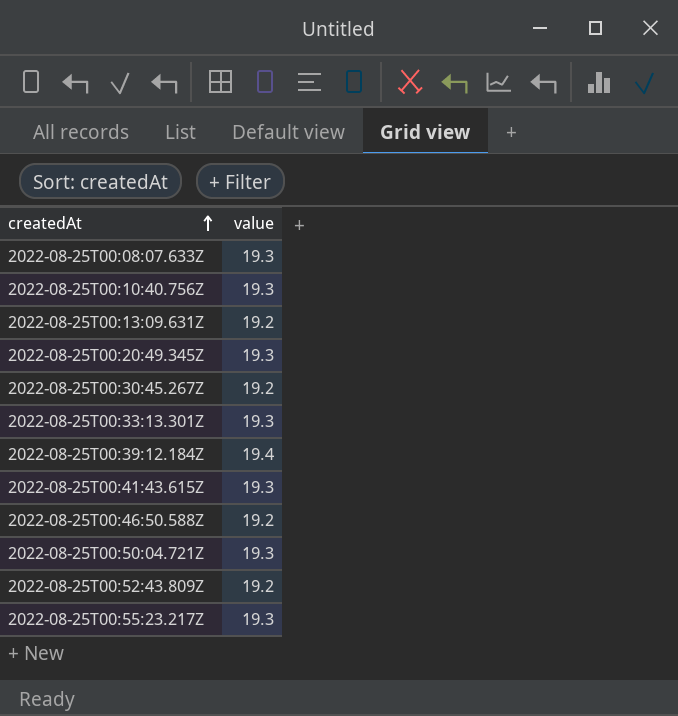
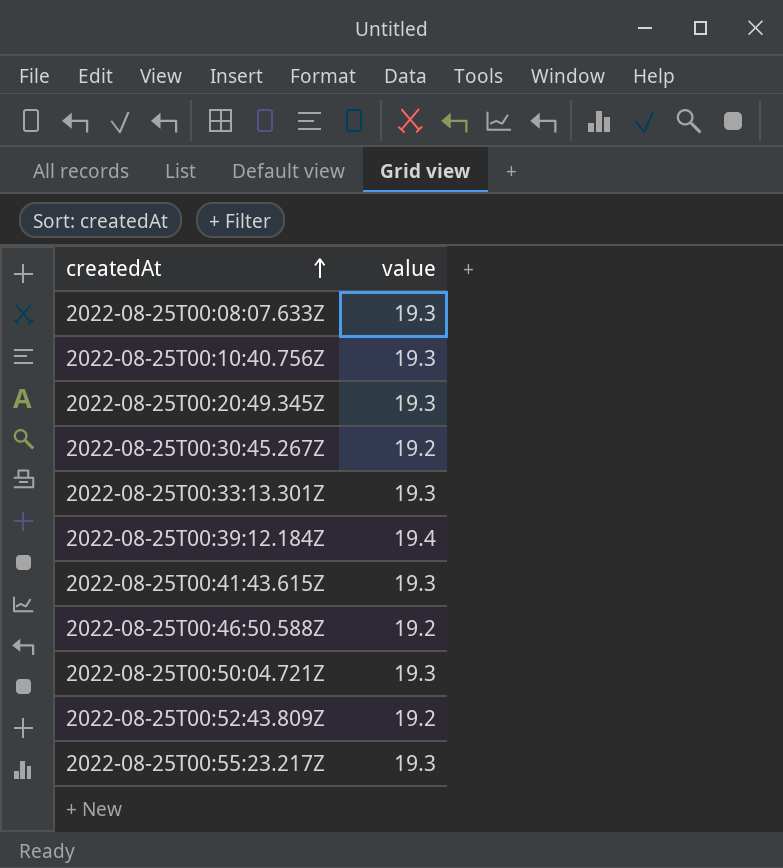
row 2022-08-25T00:13:09.631Z: 19.2 -> none

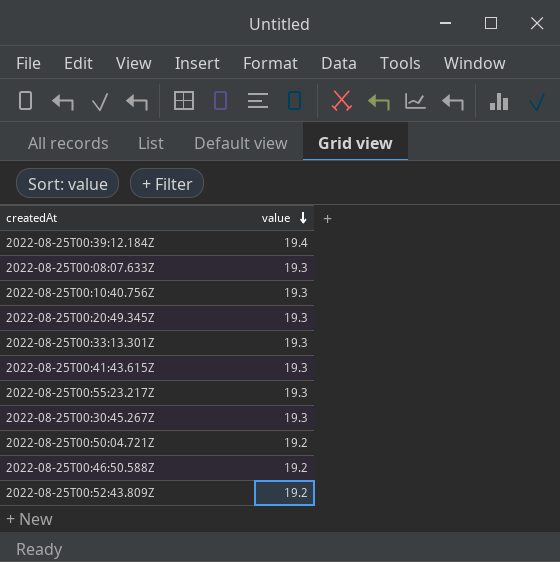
row order: createdAt ascending -> value descending
2022-08-25T00:30:45.267Z | value: 19.2 -> 19.3
2022-08-25T00:50:04.721Z | value: 19.3 -> 19.2

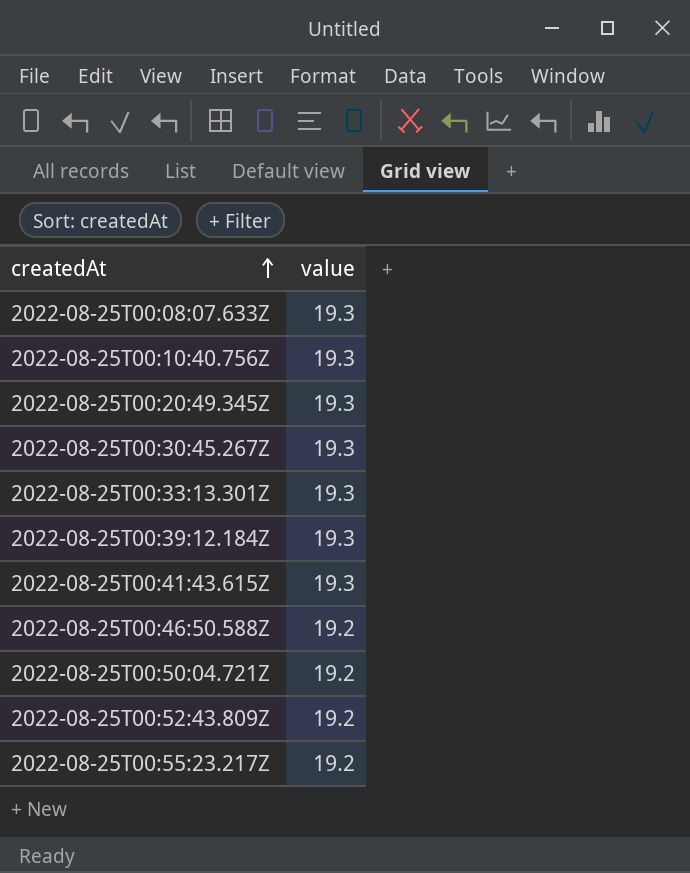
row order: value descending -> createdAt ascending
2022-08-25T00:39:12.184Z | value: 19.4 -> 19.3
2022-08-25T00:55:23.217Z | value: 19.3 -> 19.2

